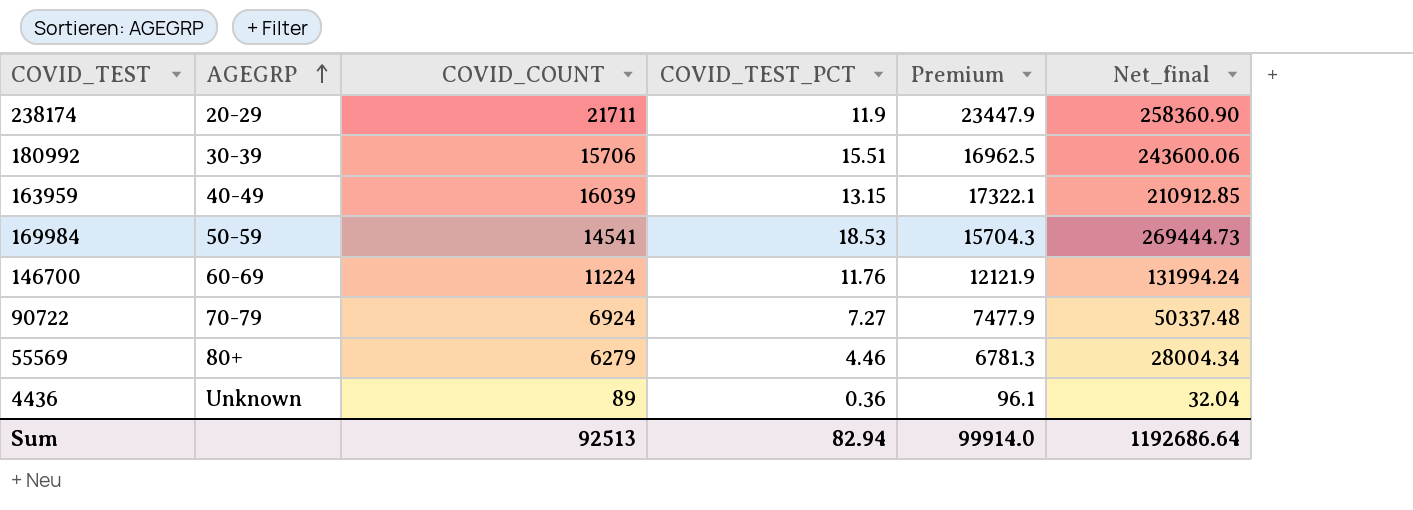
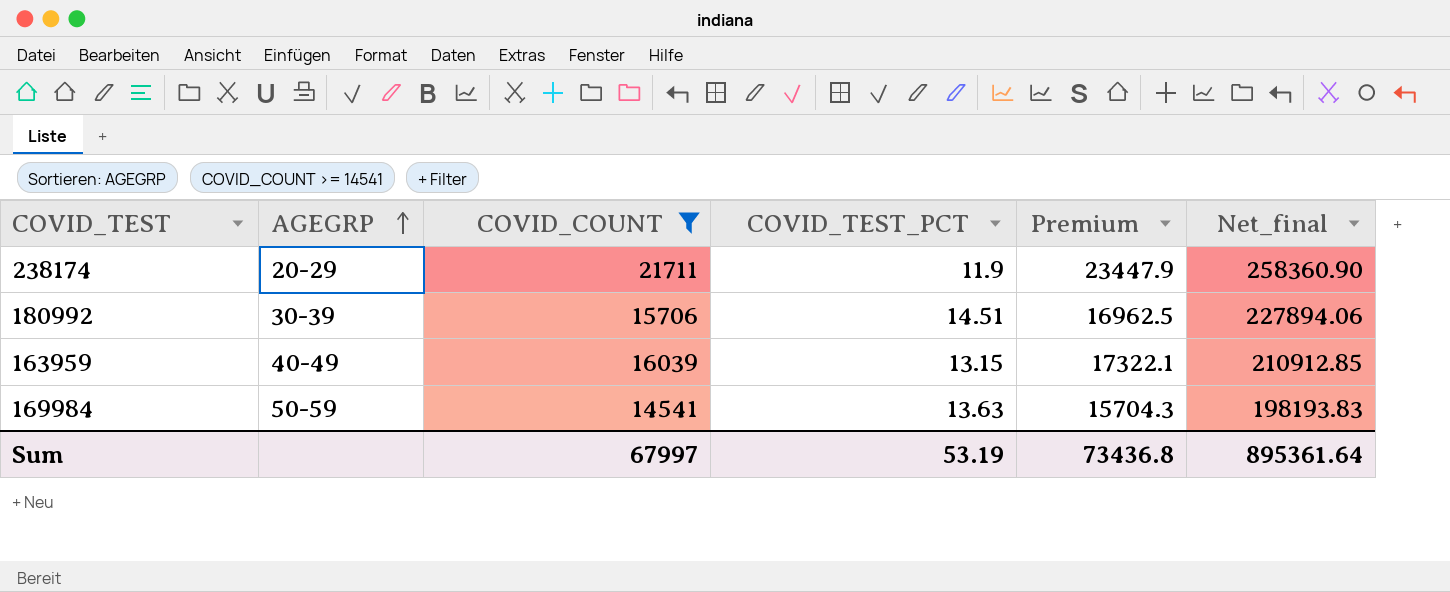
filter: none -> COVID_COUNT >= 14541
180992 | COVID_TEST_PCT: 15.51 -> 14.51
180992 | Net_final: 243600.06 -> 227894.06
169984 | COVID_TEST_PCT: 18.53 -> 13.63
169984 | Net_final: 269444.73 -> 198193.83
Sum | COVID_COUNT: 92513 -> 67997
Sum | COVID_TEST_PCT: 82.94 -> 53.19
Sum | Premium: 99914.0 -> 73436.8
Sum | Net_final: 1192686.64 -> 895361.64

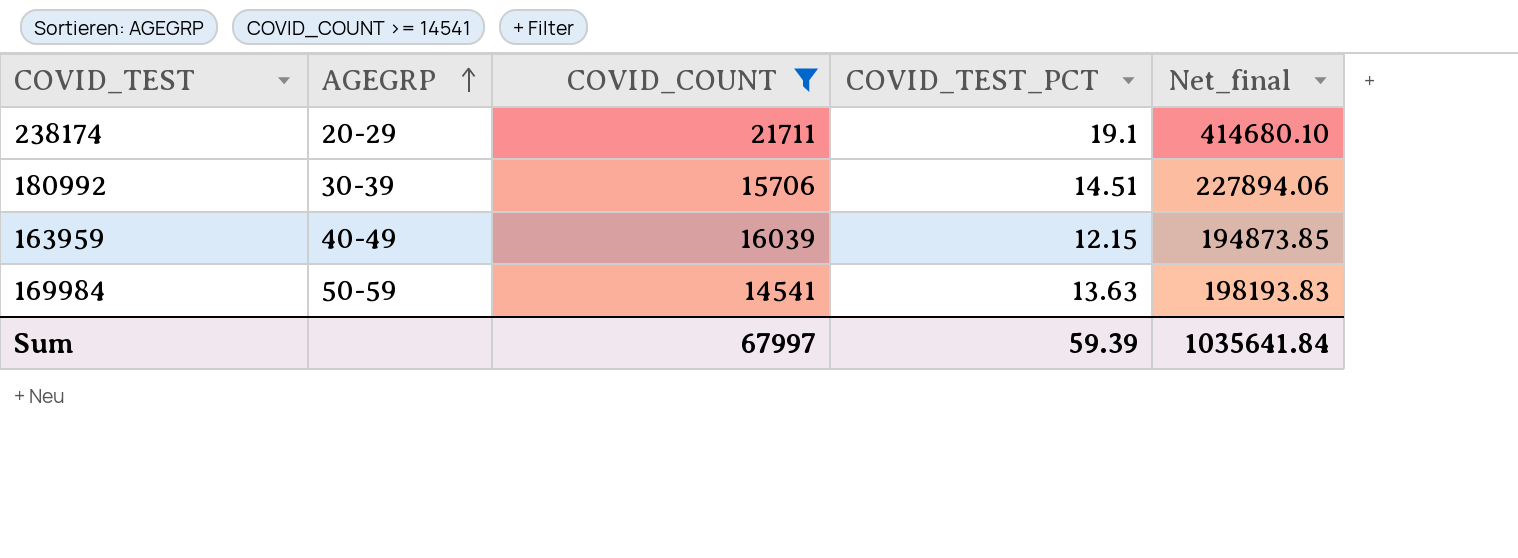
column Premium | formula: [COVID_COUNT] * 1.08 -> none
238174 | COVID_TEST_PCT: 11.9 -> 19.1
238174 | Net_final: 258360.90 -> 414680.10
163959 | COVID_TEST_PCT: 13.15 -> 12.15
163959 | Net_final: 210912.85 -> 194873.85
Sum | COVID_TEST_PCT: 53.19 -> 59.39
Sum | Net_final: 895361.64 -> 1035641.84

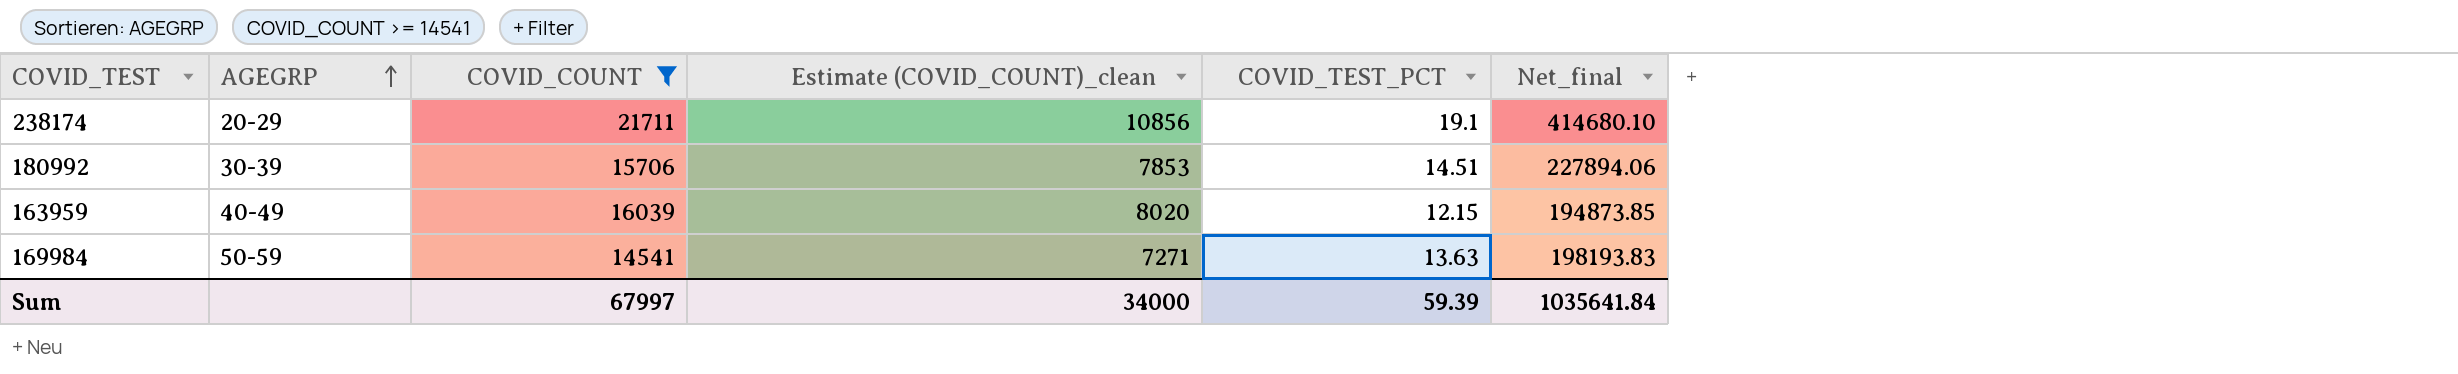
column Estimate (COVID_COUNT)_clean | formula: none -> [COVID_COUNT] * 0.5

